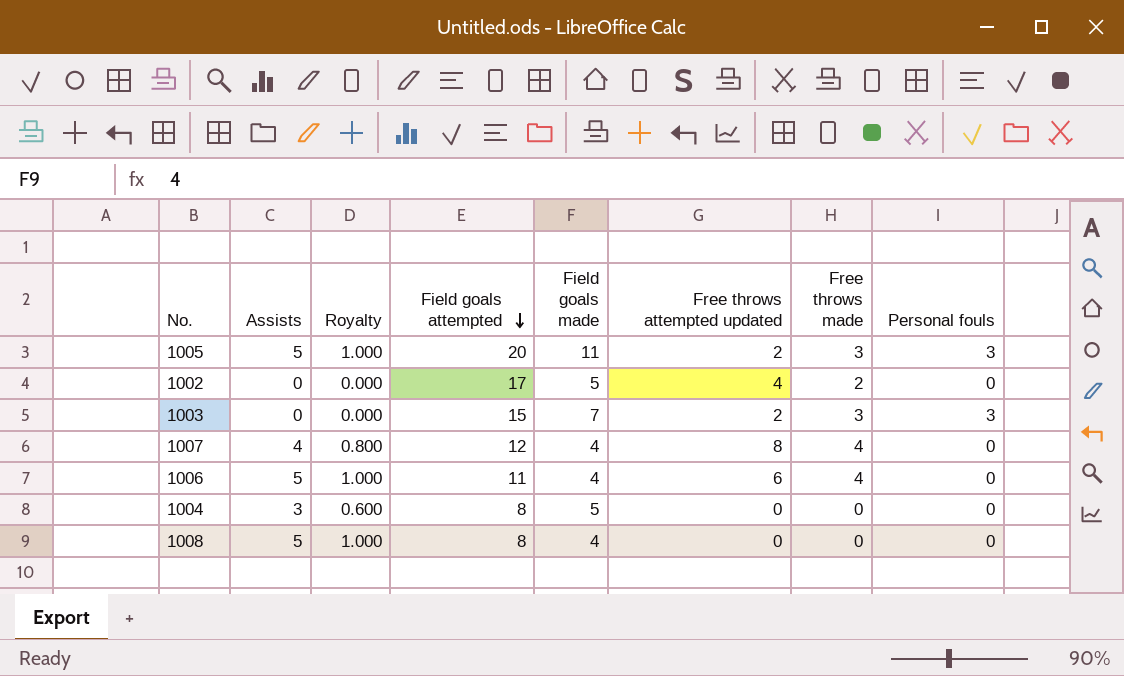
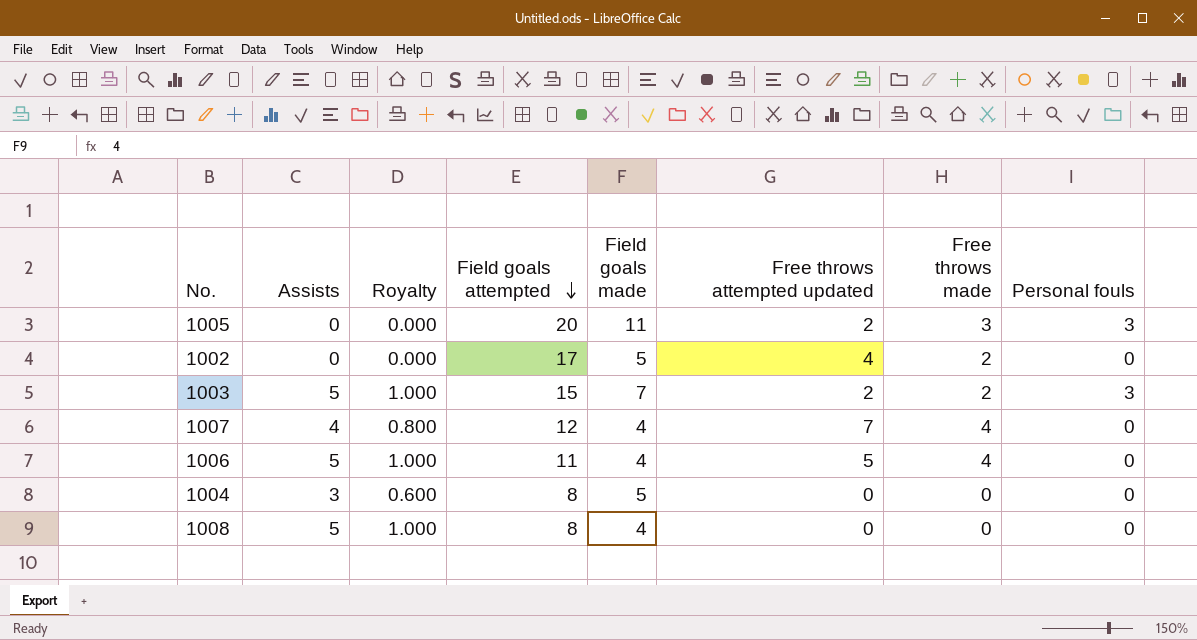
1005 | Assists: 5 -> 0
1005 | Royalty: 1.000 -> 0.000
1003 | Assists: 0 -> 5
1003 | Royalty: 0.000 -> 1.000
1003 | Free throws made: 3 -> 2
1007 | Free throws attempted updated: 8 -> 7
1006 | Free throws attempted updated: 6 -> 5

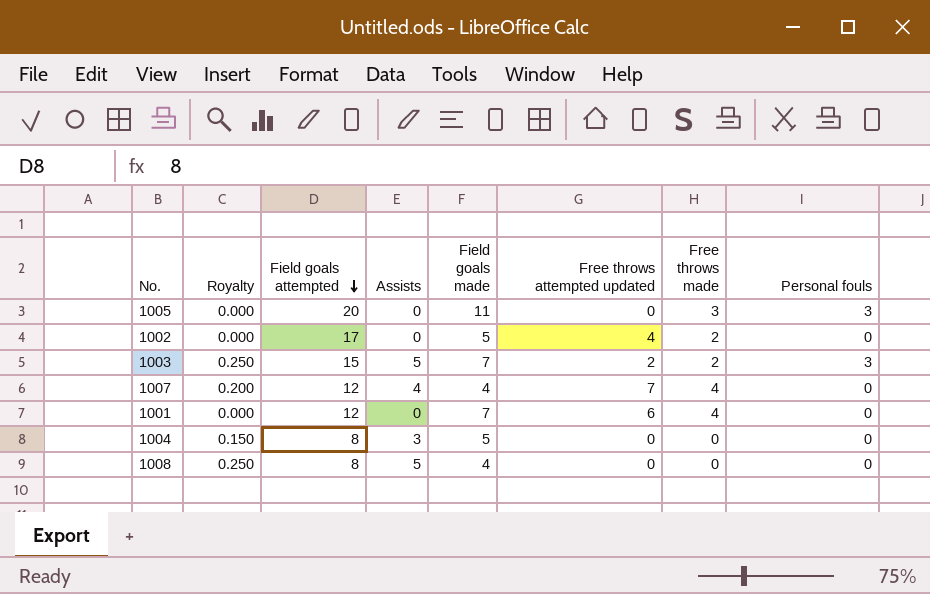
column Royalty | formula: [Assists] * 0.2 -> [Assists] * 0.05
column Assists | position: 2 -> 4
row 1006: 5 | 1.000 | 11 | 4 | 5 | 4 | 0 -> none
1005 | Free throws attempted updated: 2 -> 0
row 1001: none -> 0.000 | 12 | 0 | 7 | 6 | 4 | 0

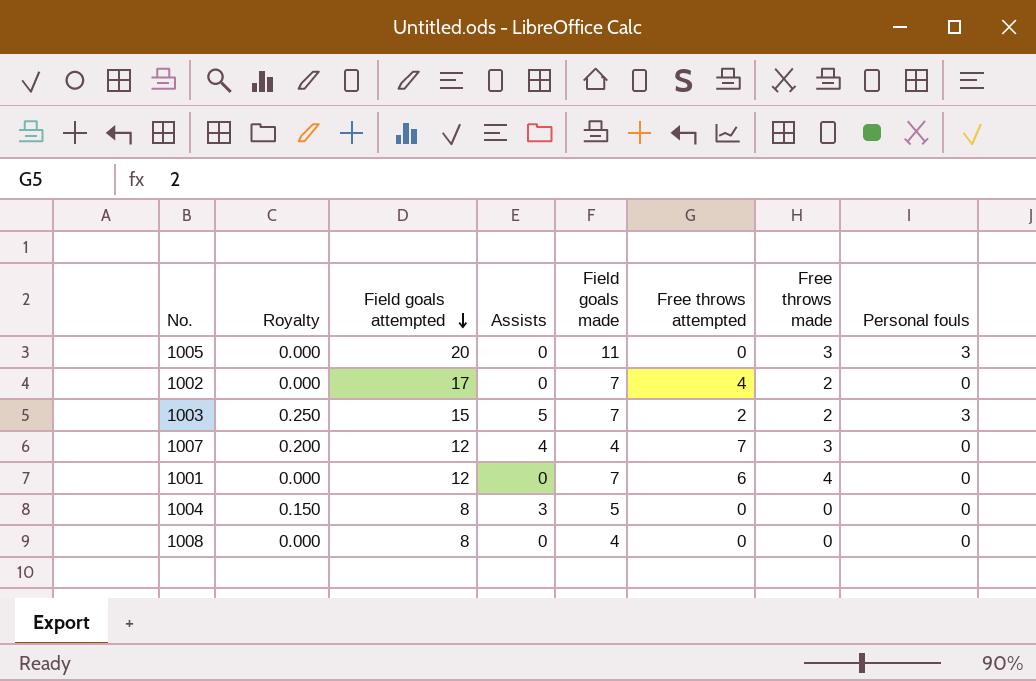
column name: Free throws attempted updated -> Free throws attempted
1002 | Field goals made: 5 -> 7
1007 | Free throws made: 4 -> 3
1008 | Royalty: 0.250 -> 0.000
1008 | Assists: 5 -> 0

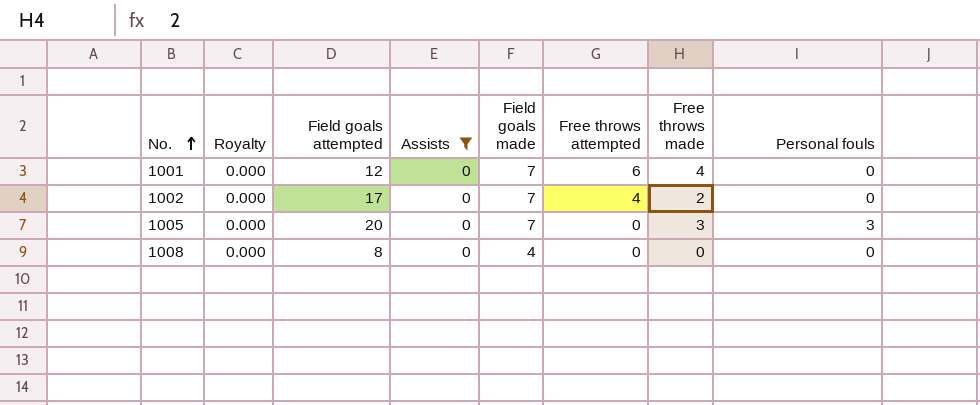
filter: none -> Assists = 0
row order: Field goals attempted descending -> No. ascending
1005 | Field goals made: 11 -> 7

